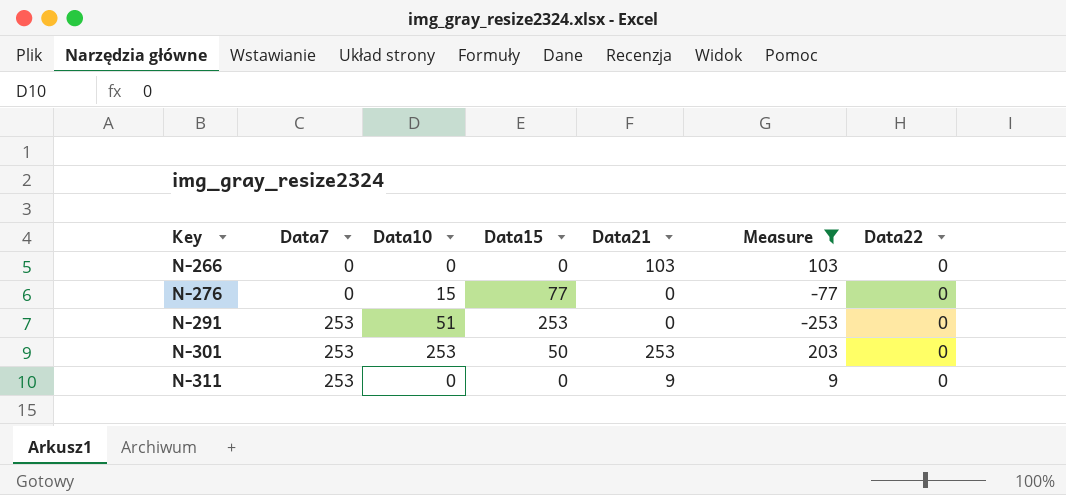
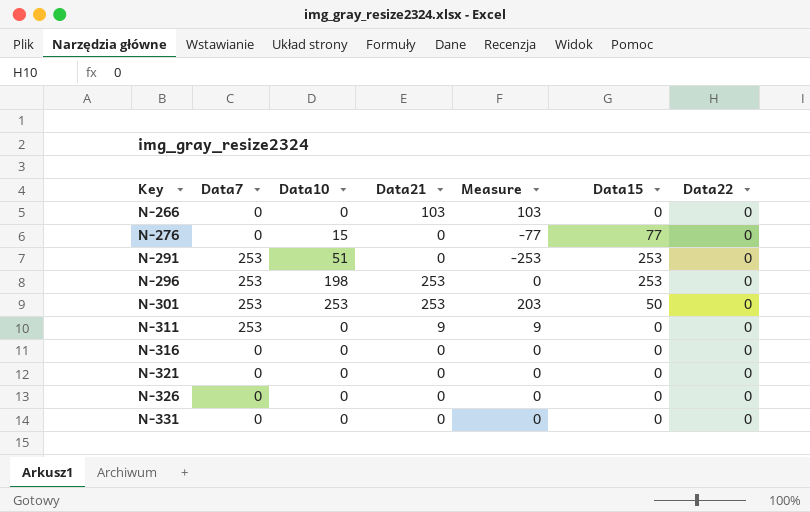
filter: Measure != 0 -> none
column Data15 | position: 4 -> 6

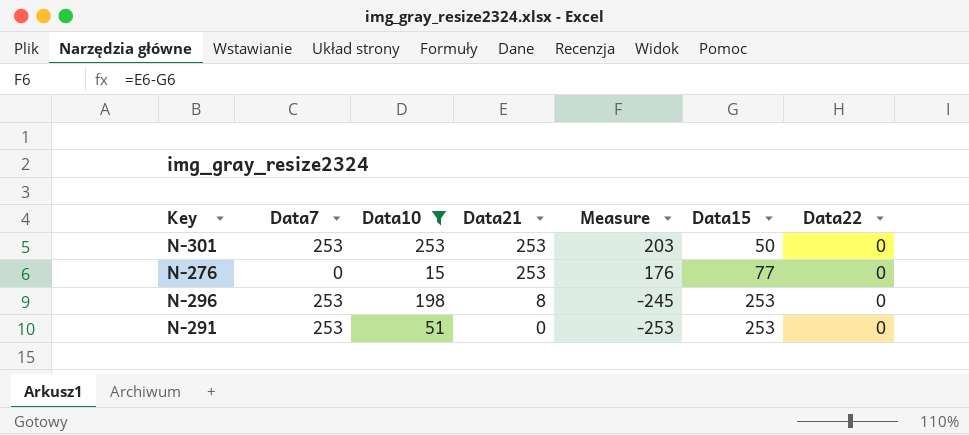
filter: none -> Data10 != 0
row order: Key ascending -> Data21 descending
N-276 | Data21: 0 -> 253
N-276 | Measure: -77 -> 176
N-296 | Data21: 253 -> 8
N-296 | Measure: 0 -> -245

